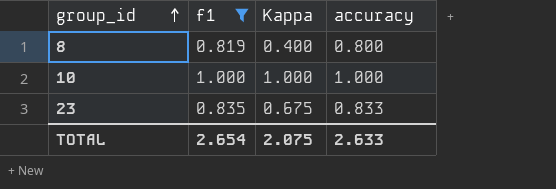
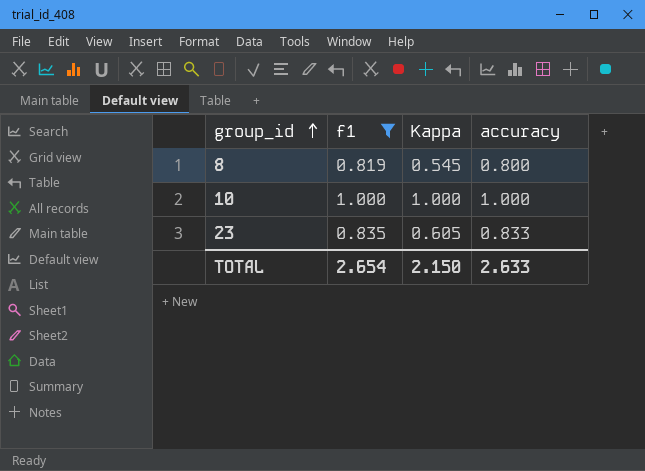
8 | Kappa: 0.400 -> 0.545
23 | Kappa: 0.675 -> 0.605
TOTAL | Kappa: 2.075 -> 2.150

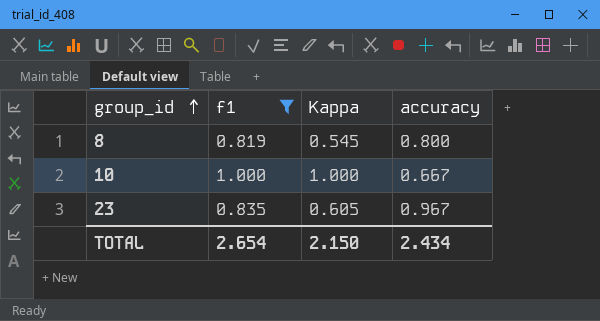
10 | accuracy: 1.000 -> 0.667
23 | accuracy: 0.833 -> 0.967
TOTAL | accuracy: 2.633 -> 2.434

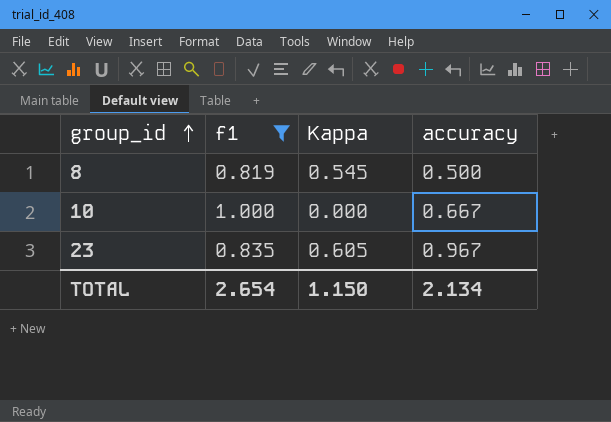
8 | accuracy: 0.800 -> 0.500
10 | Kappa: 1.000 -> 0.000
TOTAL | Kappa: 2.150 -> 1.150
TOTAL | accuracy: 2.434 -> 2.134

